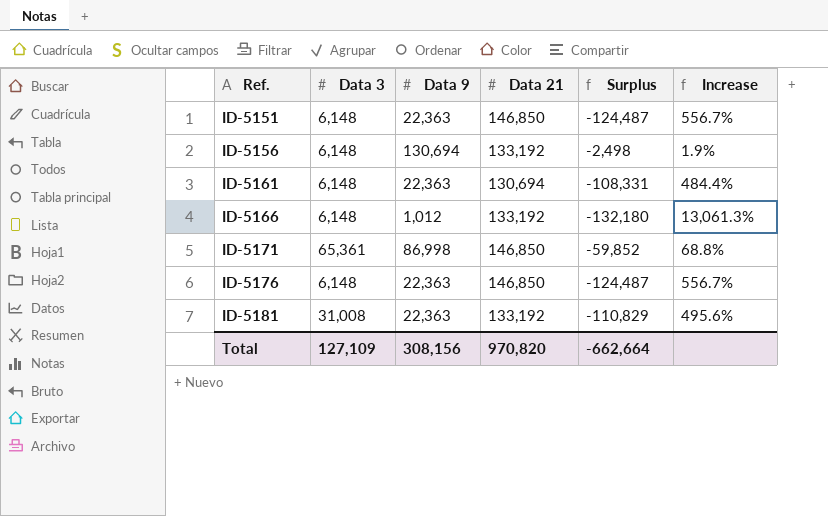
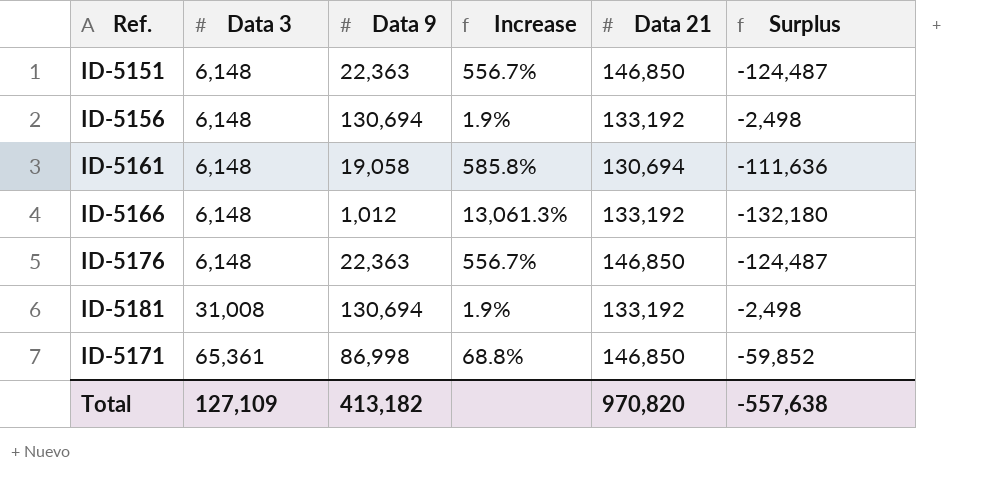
row order: Ref. ascending -> Data 3 ascending
column Increase | position: 6 -> 4
ID-5161 | Data 9: 22,363 -> 19,058
ID-5161 | Increase: 484.4% -> 585.8%
ID-5161 | Surplus: -108,331 -> -111,636
ID-5181 | Data 9: 22,363 -> 130,694
ID-5181 | Increase: 495.6% -> 1.9%
ID-5181 | Surplus: -110,829 -> -2,498
Total | Data 9: 308,156 -> 413,182
Total | Surplus: -662,664 -> -557,638

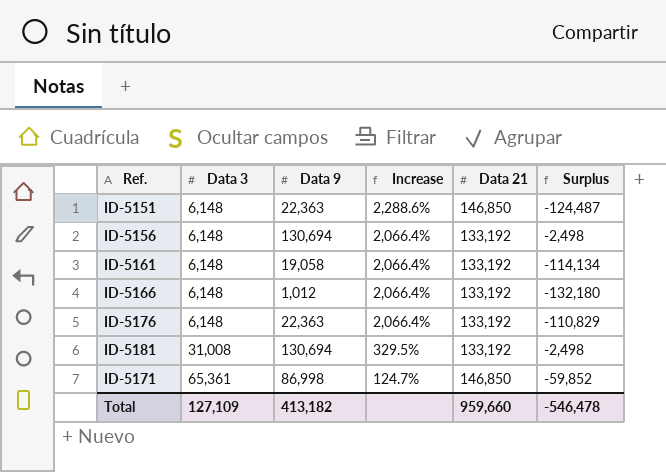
column Increase | formula: ([Data 21] - [Data 9]) / [Data 9] -> ([Data 21] - [Data 3]) / [Data 3]
ID-5161 | Data 21: 130,694 -> 133,192
ID-5161 | Surplus: -111,636 -> -114,134
ID-5176 | Data 21: 146,850 -> 133,192
ID-5176 | Surplus: -124,487 -> -110,829
Total | Data 21: 970,820 -> 959,660
Total | Surplus: -557,638 -> -546,478

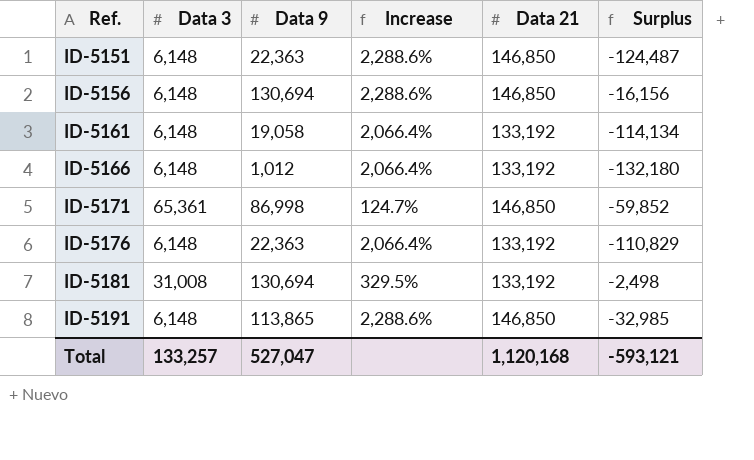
row order: Data 3 ascending -> Ref. ascending
ID-5156 | Increase: 2,066.4% -> 2,288.6%
ID-5156 | Data 21: 133,192 -> 146,850
ID-5156 | Surplus: -2,498 -> -16,156
row ID-5191: none -> 6,148 | 113,865 | 2,288.6% | 146,850 | -32,985
Total | Data 3: 127,109 -> 133,257
Total | Data 9: 413,182 -> 527,047
Total | Data 21: 959,660 -> 1,120,168
Total | Surplus: -546,478 -> -593,121

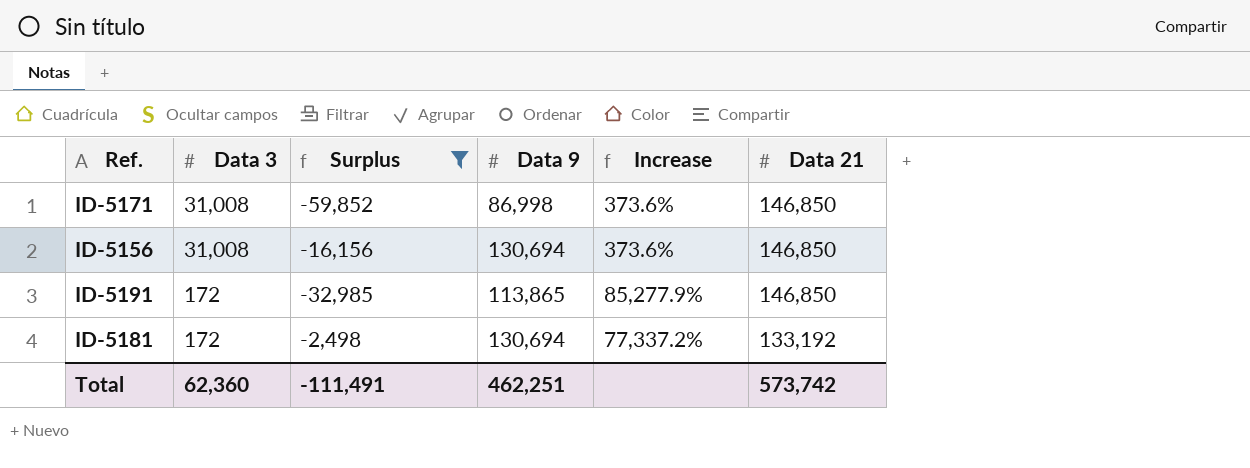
filter: none -> Surplus >= -59,852
row order: Ref. ascending -> Data 3 descending
column Surplus | position: 6 -> 3
ID-5171 | Data 3: 65,361 -> 31,008
ID-5171 | Increase: 124.7% -> 373.6%
ID-5156 | Data 3: 6,148 -> 31,008
ID-5156 | Increase: 2,288.6% -> 373.6%
ID-5191 | Data 3: 6,148 -> 172
ID-5191 | Increase: 2,288.6% -> 85,277.9%
ID-5181 | Data 3: 31,008 -> 172
ID-5181 | Increase: 329.5% -> 77,337.2%
Total | Data 3: 133,257 -> 62,360
Total | Surplus: -593,121 -> -111,491
Total | Data 9: 527,047 -> 462,251
Total | Data 21: 1,120,168 -> 573,742

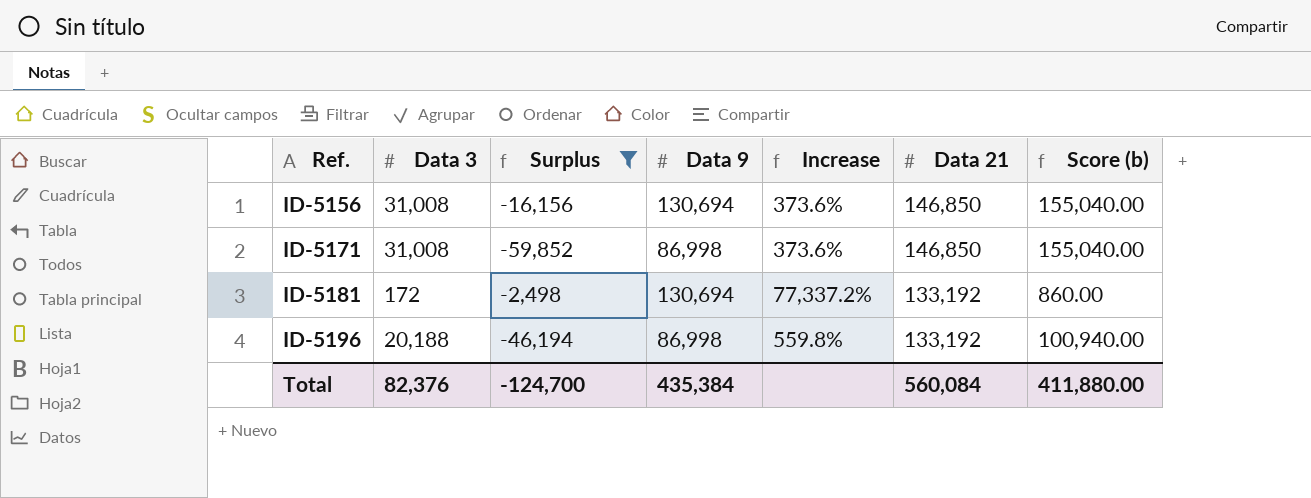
row order: Data 3 descending -> Ref. ascending
column Score (b) | formula: none -> [Data 3] * 5
row ID-5191: 172 | -32,985 | 113,865 | 85,277.9% | 146,850 -> none
row ID-5196: none -> 20,188 | -46,194 | 86,998 | 559.8% | 133,192 | 100,940.00
Total | Data 3: 62,360 -> 82,376
Total | Surplus: -111,491 -> -124,700
Total | Data 9: 462,251 -> 435,384
Total | Data 21: 573,742 -> 560,084

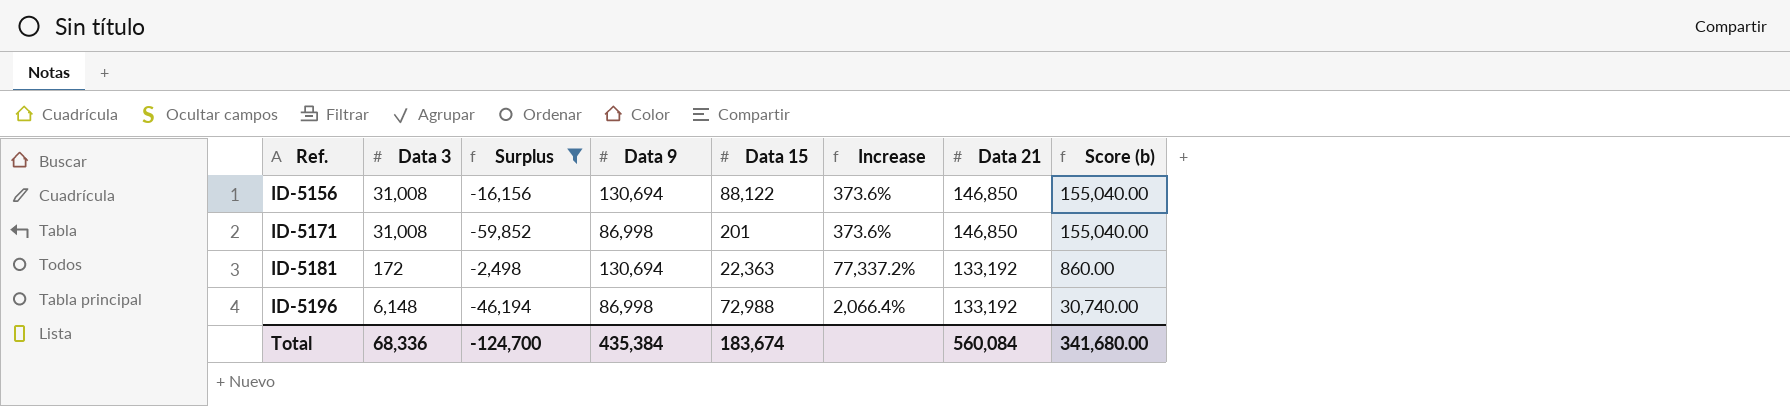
column Data 15 | position: none -> 5
ID-5196 | Data 3: 20,188 -> 6,148
ID-5196 | Increase: 559.8% -> 2,066.4%
ID-5196 | Score (b): 100,940.00 -> 30,740.00
Total | Data 3: 82,376 -> 68,336
Total | Score (b): 411,880.00 -> 341,680.00

